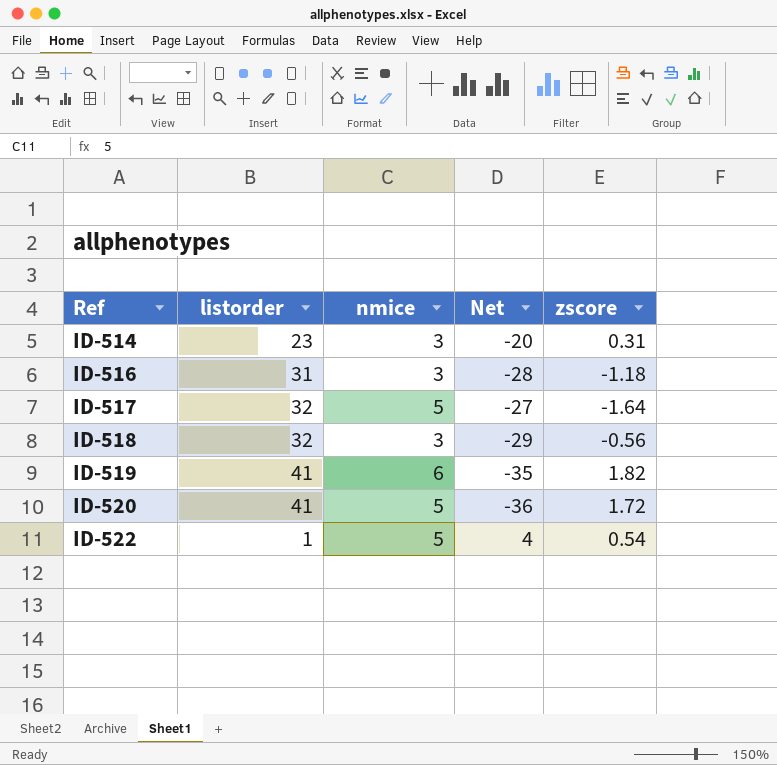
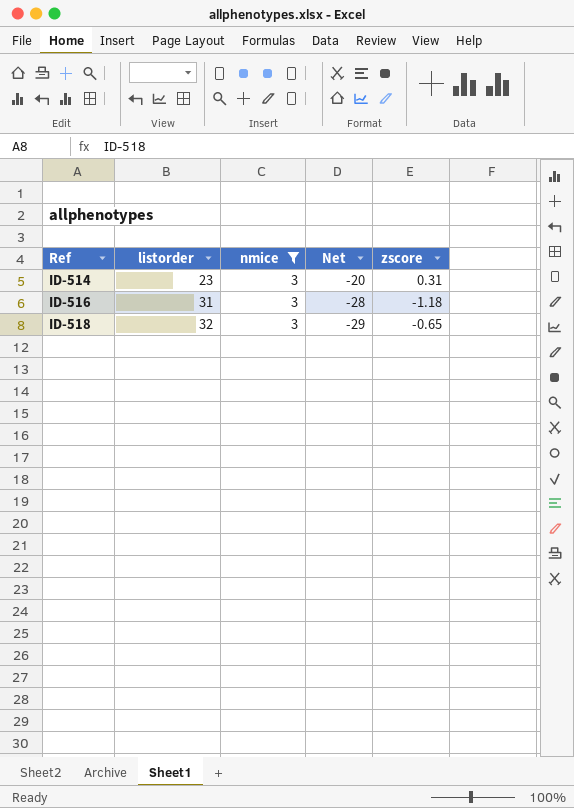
filter: none -> nmice = 3
ID-518 | zscore: -0.56 -> -0.65

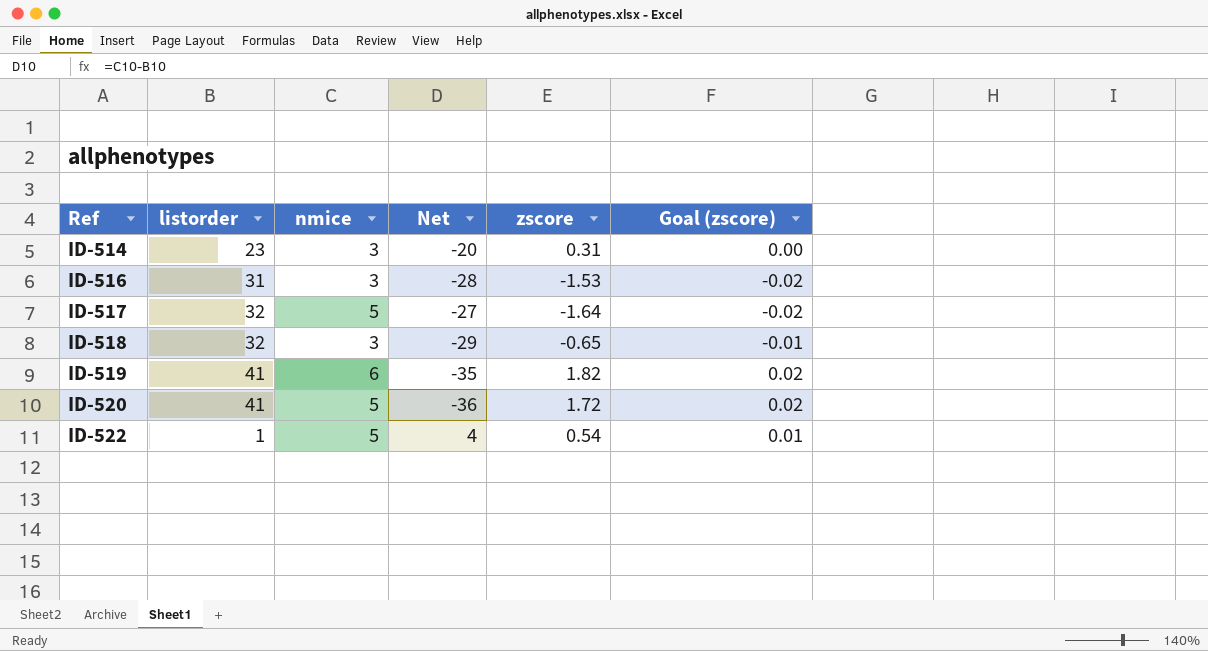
filter: nmice = 3 -> none
column Goal (zscore) | formula: none -> [zscore] * 0.01
ID-516 | zscore: -1.18 -> -1.53

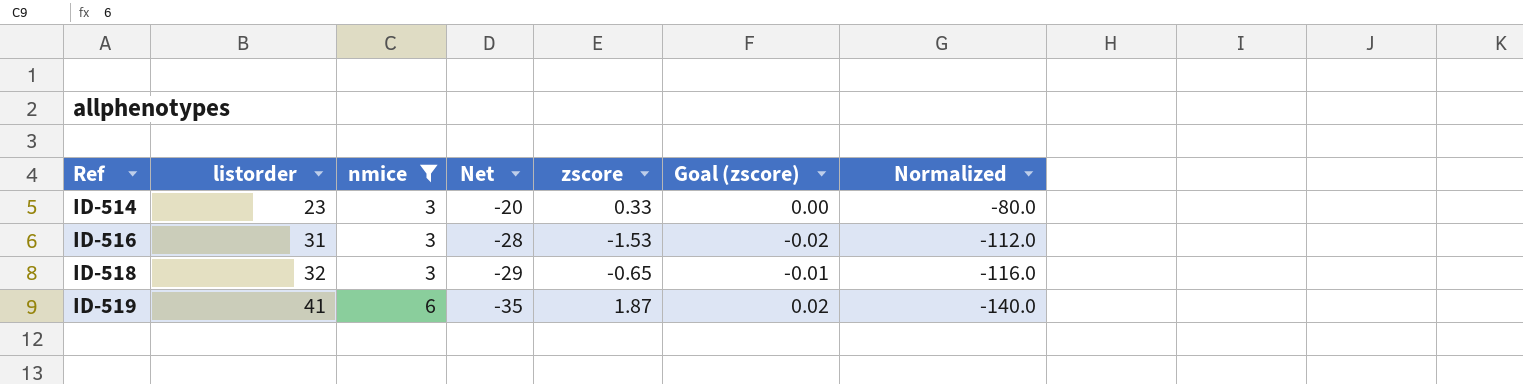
filter: none -> nmice != 5
column Normalized | formula: none -> [Net] * 4
ID-514 | zscore: 0.31 -> 0.33
ID-519 | zscore: 1.82 -> 1.87

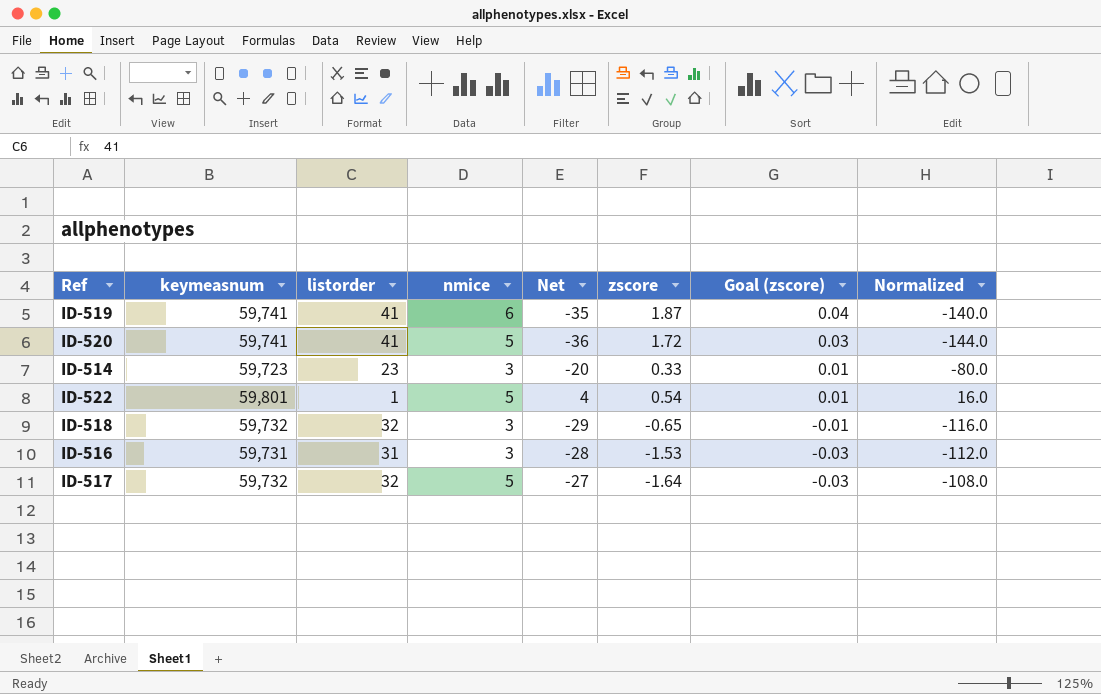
filter: nmice != 5 -> none
row order: Ref ascending -> Goal (zscore) descending
column keymeasnum | position: none -> 2
column Goal (zscore) | formula: [zscore] * 0.01 -> [zscore] * 0.02

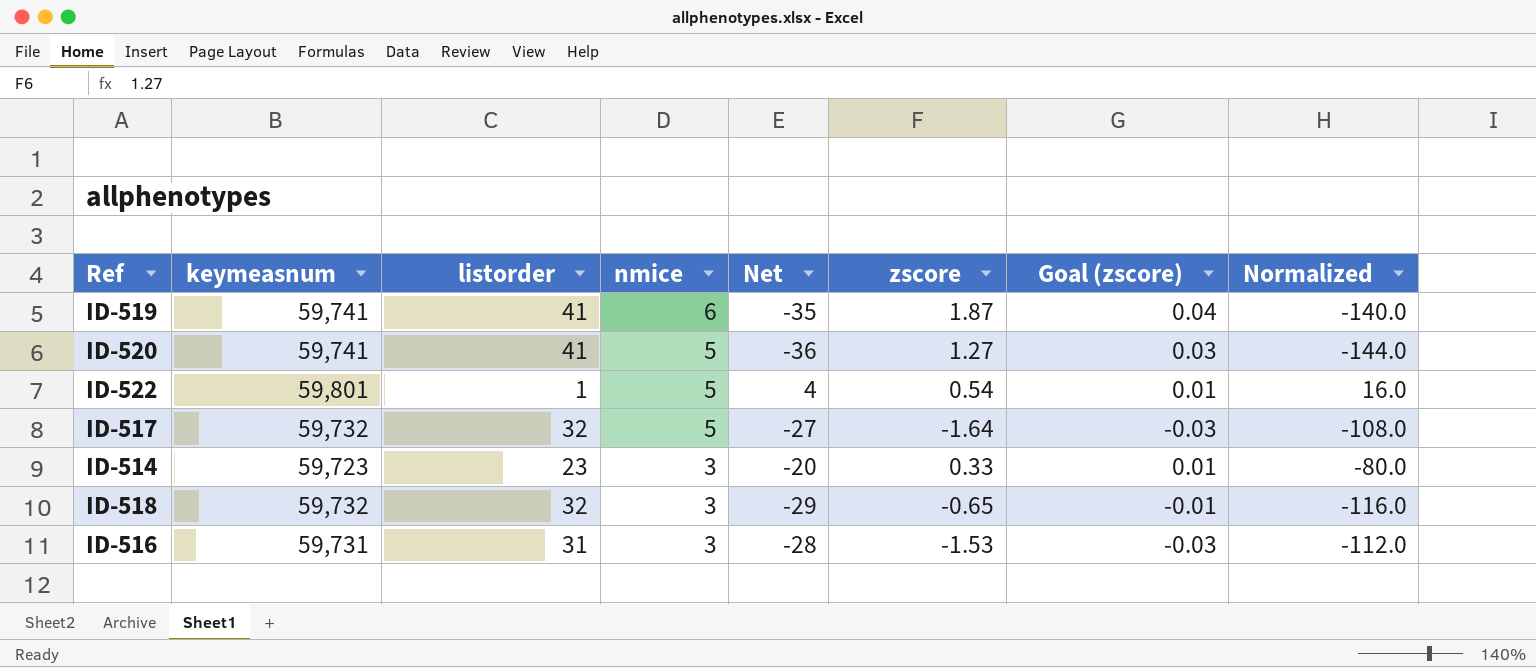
row order: Goal (zscore) descending -> nmice descending
ID-520 | zscore: 1.72 -> 1.27

